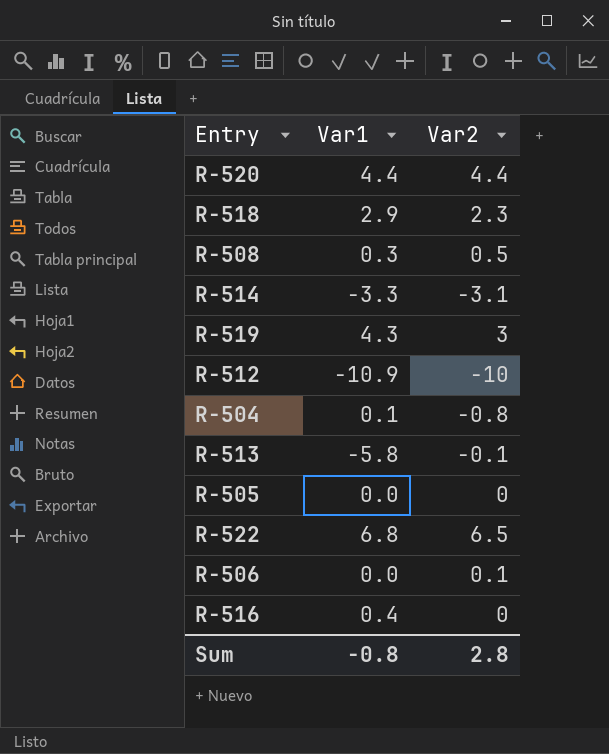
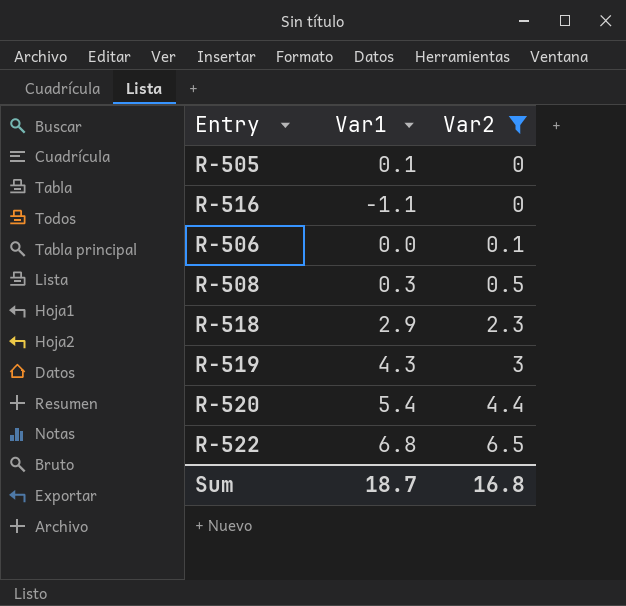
filter: none -> Var2 >= 0
row order: none -> Var2 ascending
R-505 | Var1: 0.0 -> 0.1
R-516 | Var1: 0.4 -> -1.1
R-520 | Var1: 4.4 -> 5.4
Sum | Var1: -0.8 -> 18.7
Sum | Var2: 2.8 -> 16.8

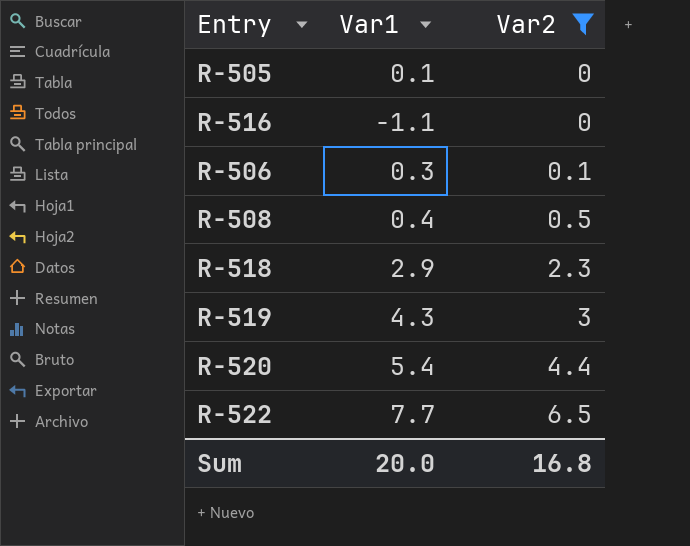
R-506 | Var1: 0.0 -> 0.3
R-508 | Var1: 0.3 -> 0.4
R-522 | Var1: 6.8 -> 7.7
Sum | Var1: 18.7 -> 20.0

